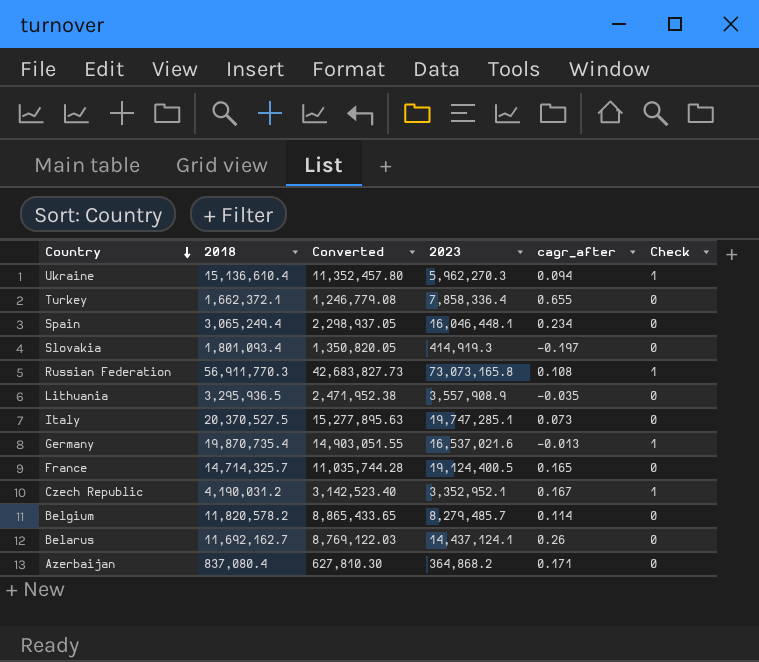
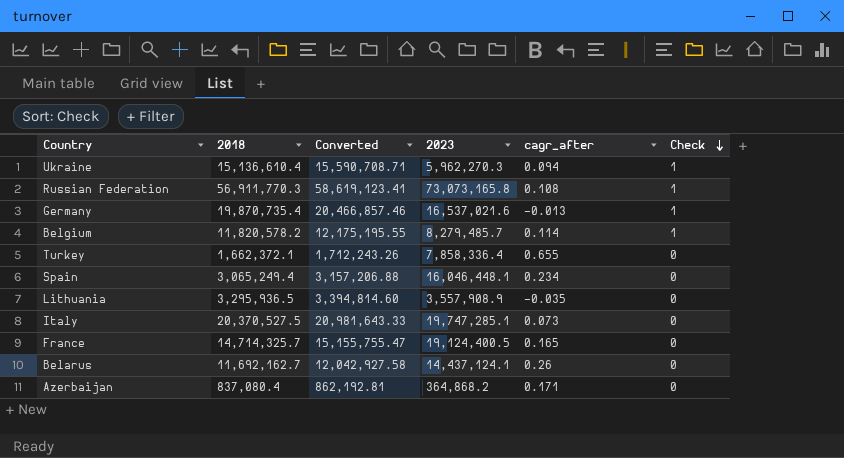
row order: Country descending -> Check descending
column Converted | formula: [2018] * 0.75 -> [2018] * 1.03
row Slovakia: 1,801,093.4 | 1,350,820.05 | 414,919.3 | -0.197 | 0 -> none
row Czech Republic: 4,190,031.2 | 3,142,523.40 | 3,352,952.1 | 0.167 | 1 -> none
Belgium | Check: 0 -> 1

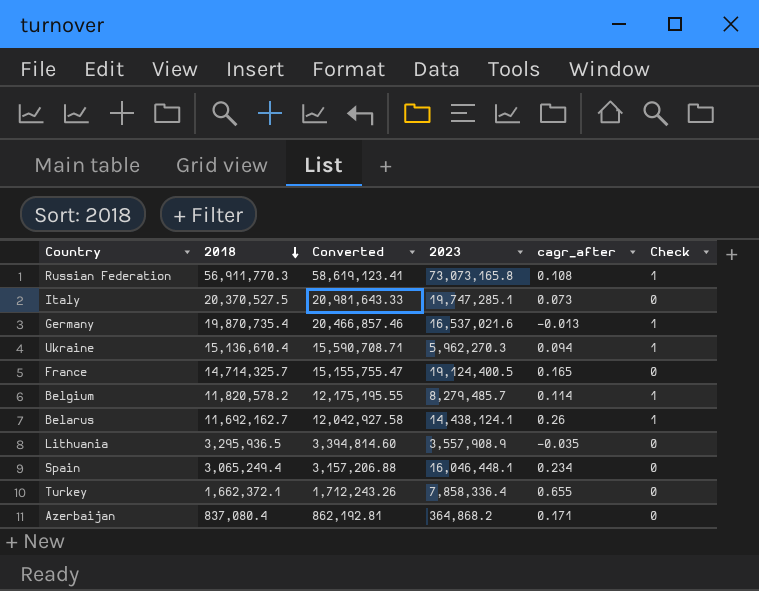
row order: Check descending -> 2018 descending
Belarus | 2023: 14,437,124.1 -> 14,438,124.1
Belarus | Check: 0 -> 1

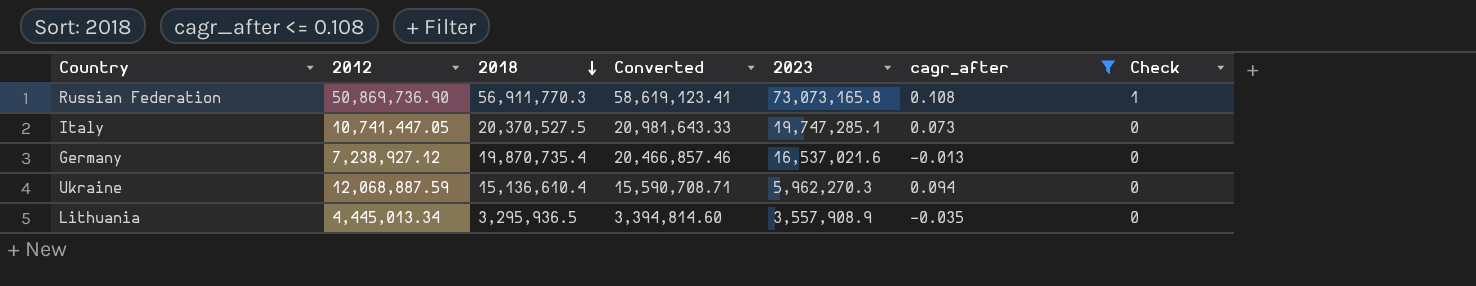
filter: none -> cagr_after <= 0.108
column 2012 | position: none -> 2
Germany | Check: 1 -> 0
Ukraine | Check: 1 -> 0

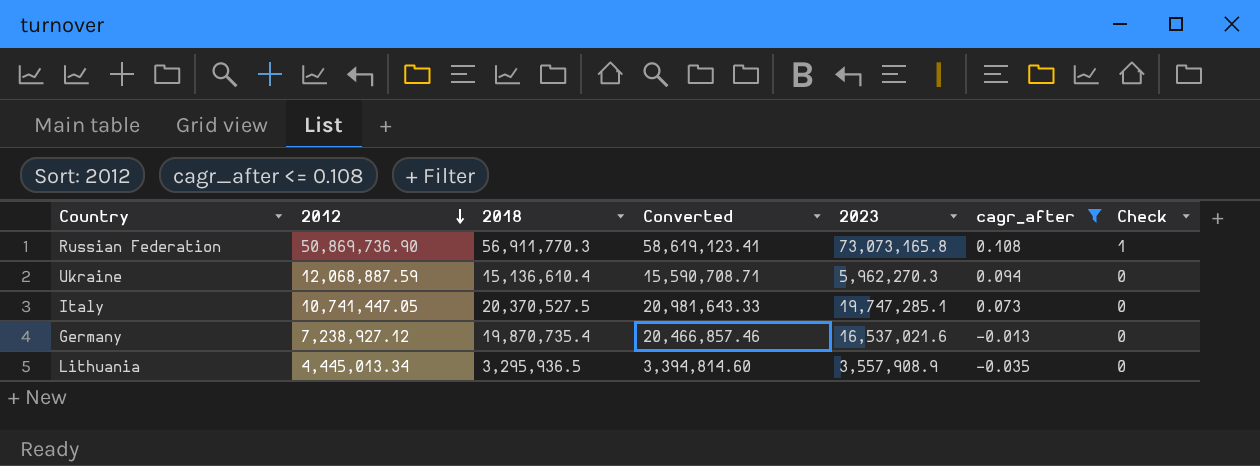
row order: 2018 descending -> 2012 descending

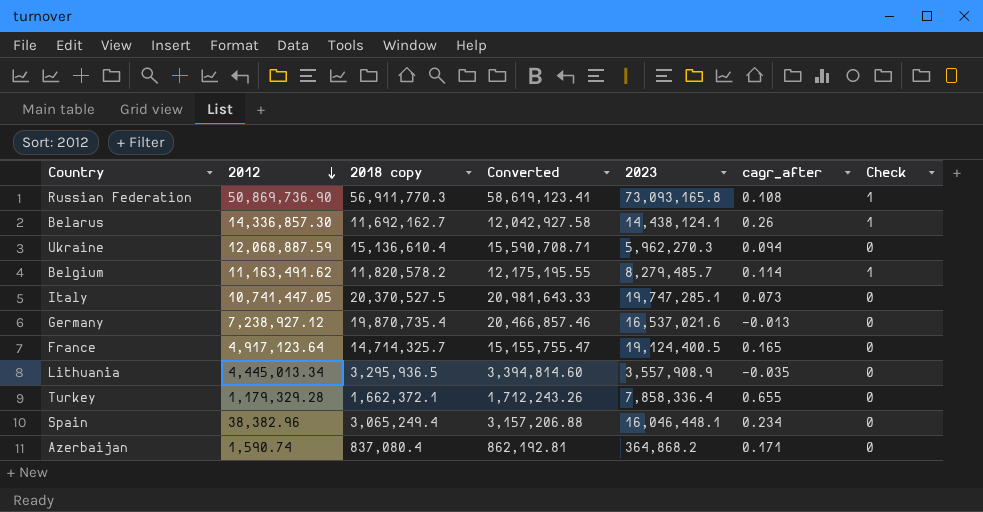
filter: cagr_after <= 0.108 -> none
column name: 2018 -> 2018 copy
Russian Federation | 2023: 73,073,165.8 -> 73,093,165.8

